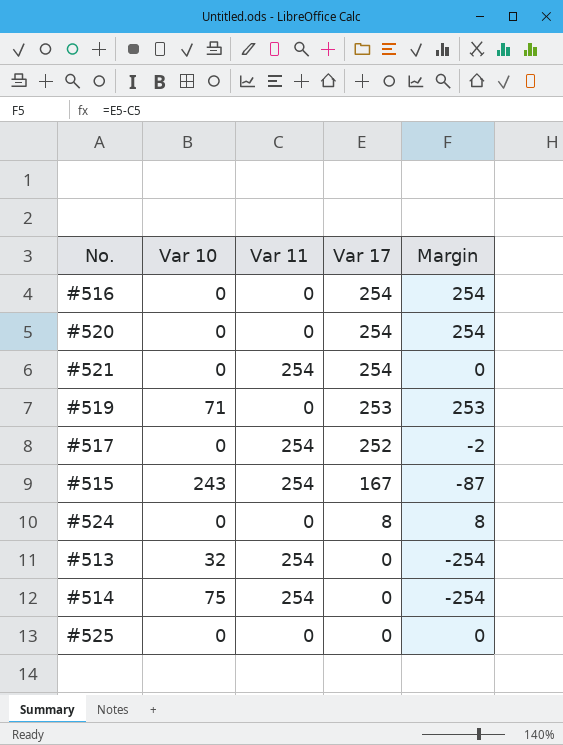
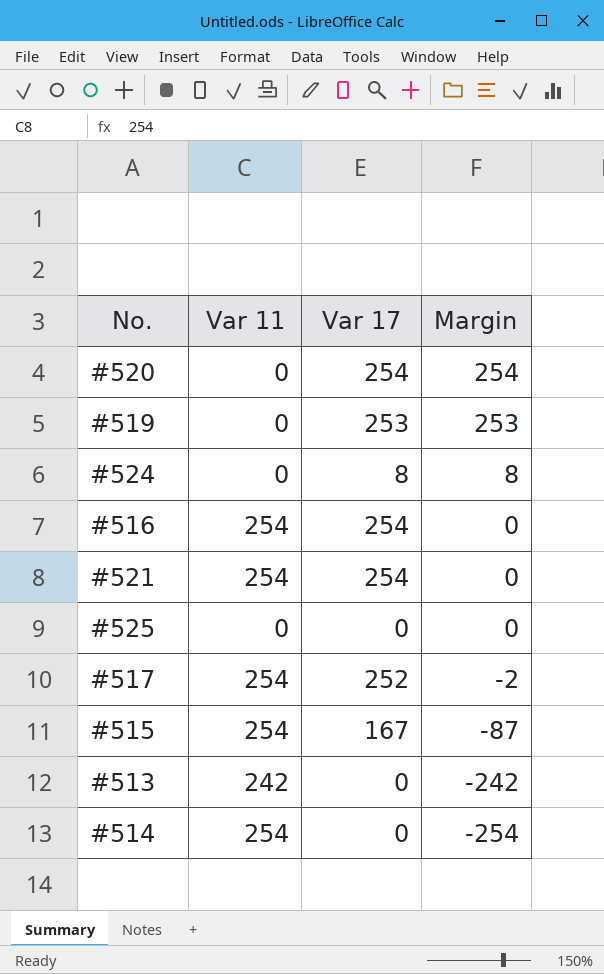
row order: Var 17 descending -> Margin descending
column Var 10 | position: 2 -> none
#516 | Var 11: 0 -> 254
#516 | Margin: 254 -> 0
#513 | Var 11: 254 -> 242
#513 | Margin: -254 -> -242

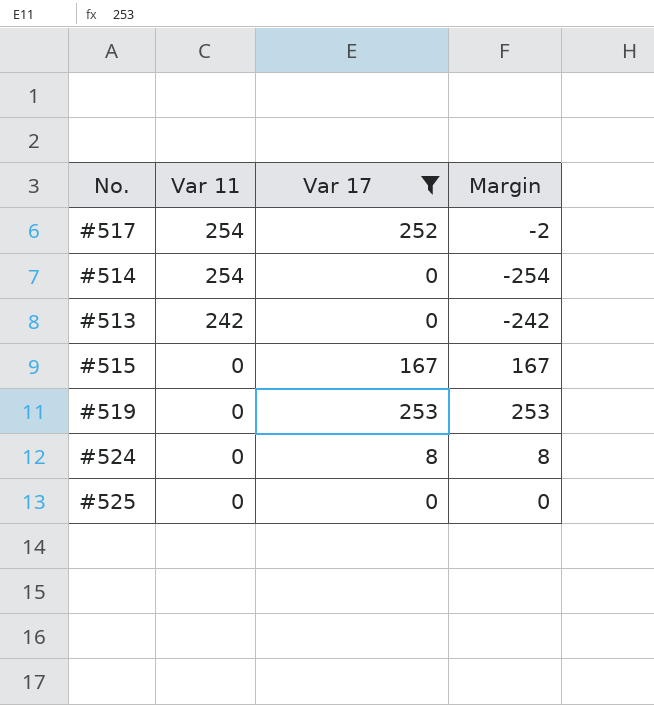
filter: none -> Var 17 != 254
row order: Margin descending -> Var 11 descending
#515 | Var 11: 254 -> 0
#515 | Margin: -87 -> 167

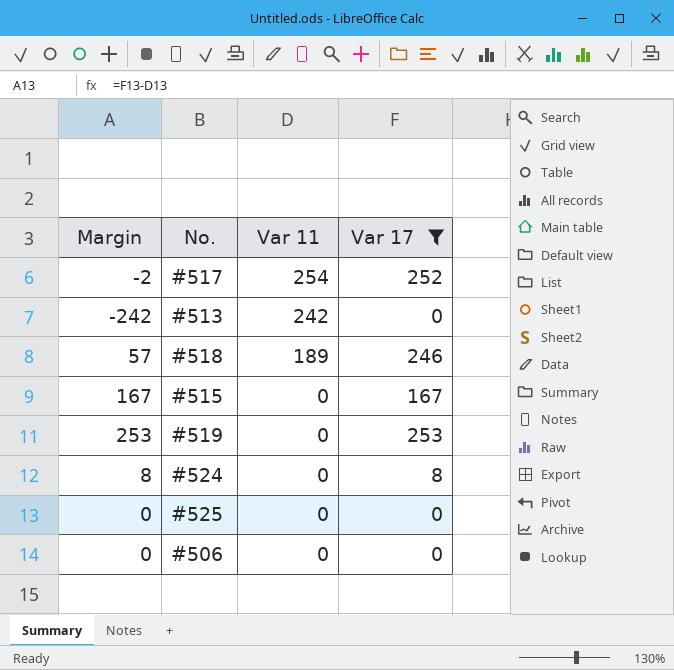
column Margin | position: 4 -> 1
row #514: 254 | 0 | -254 -> none
row #518: none -> 57 | 189 | 246
row #506: none -> 0 | 0 | 0

